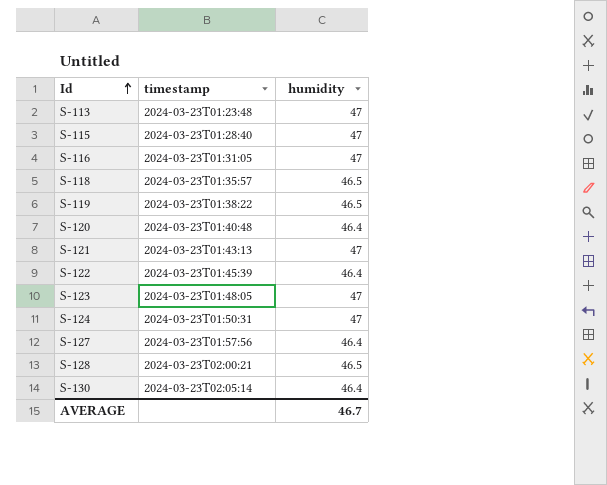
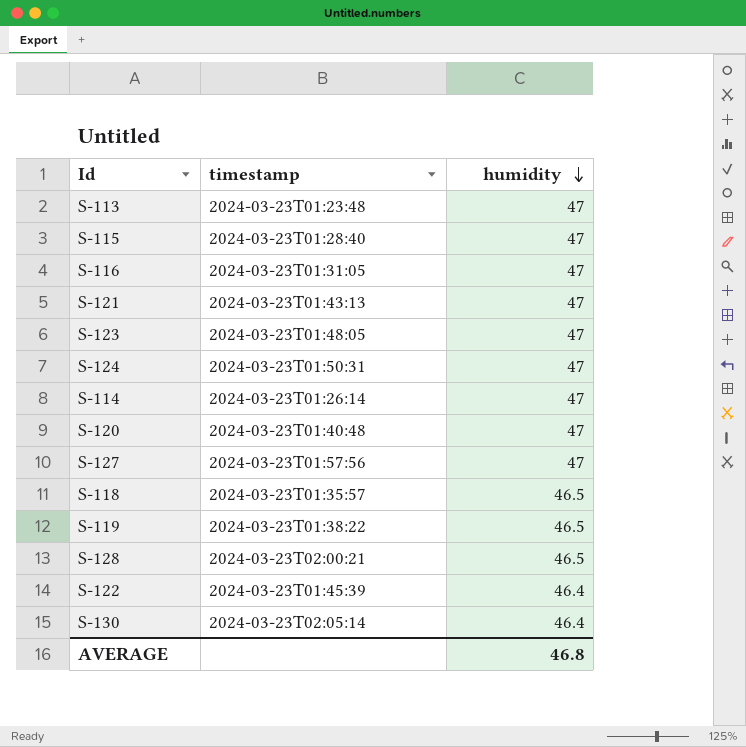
row order: Id ascending -> humidity descending
row S-114: none -> 2024-03-23T01:26:14 | 47
S-120 | humidity: 46.4 -> 47
S-127 | humidity: 46.4 -> 47
AVERAGE | humidity: 46.7 -> 46.8

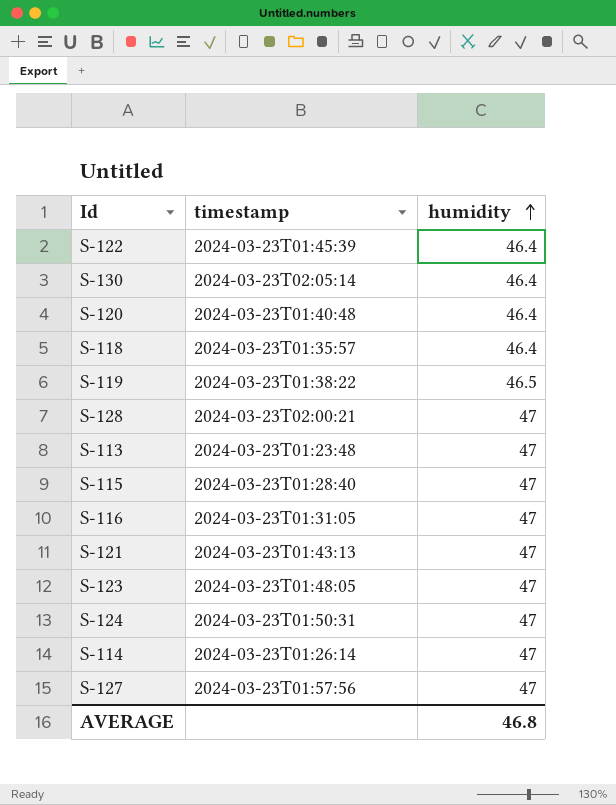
row order: humidity descending -> humidity ascending
S-120 | humidity: 47 -> 46.4
S-118 | humidity: 46.5 -> 46.4
S-128 | humidity: 46.5 -> 47

